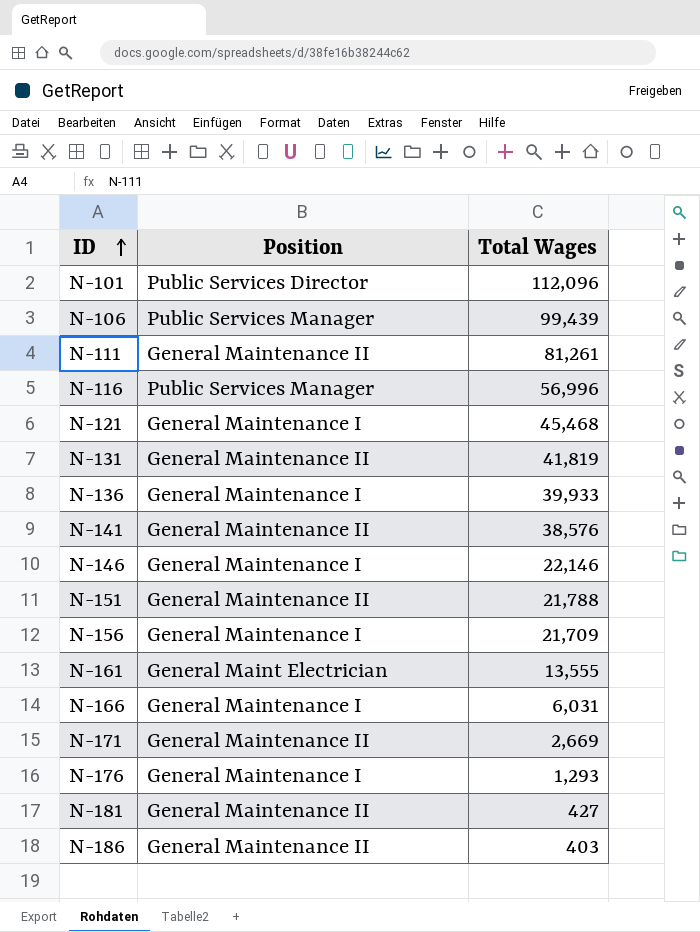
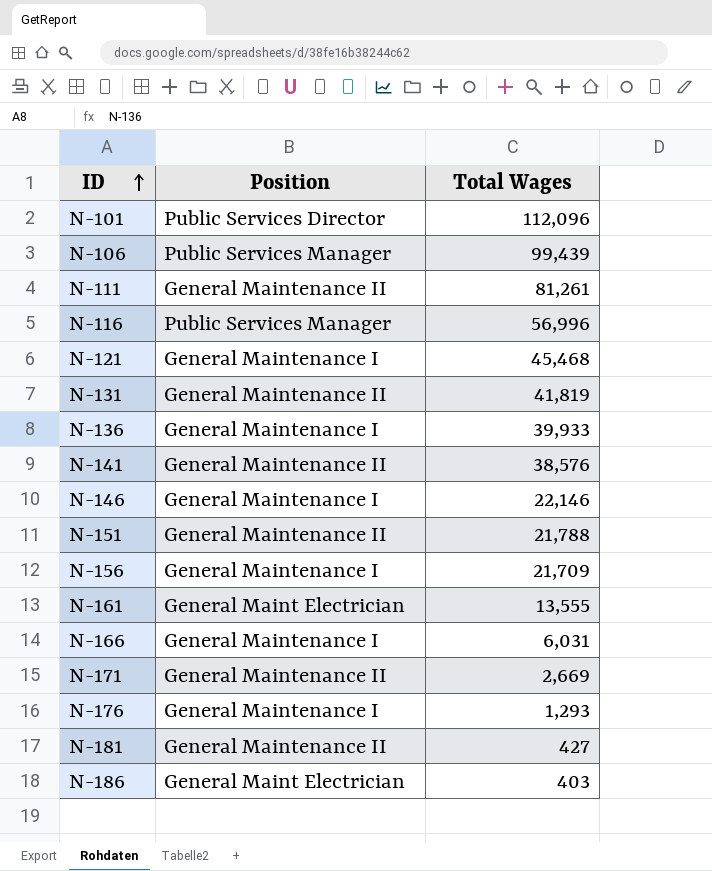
N-186 | Position: General Maintenance II -> General Maint Electrician

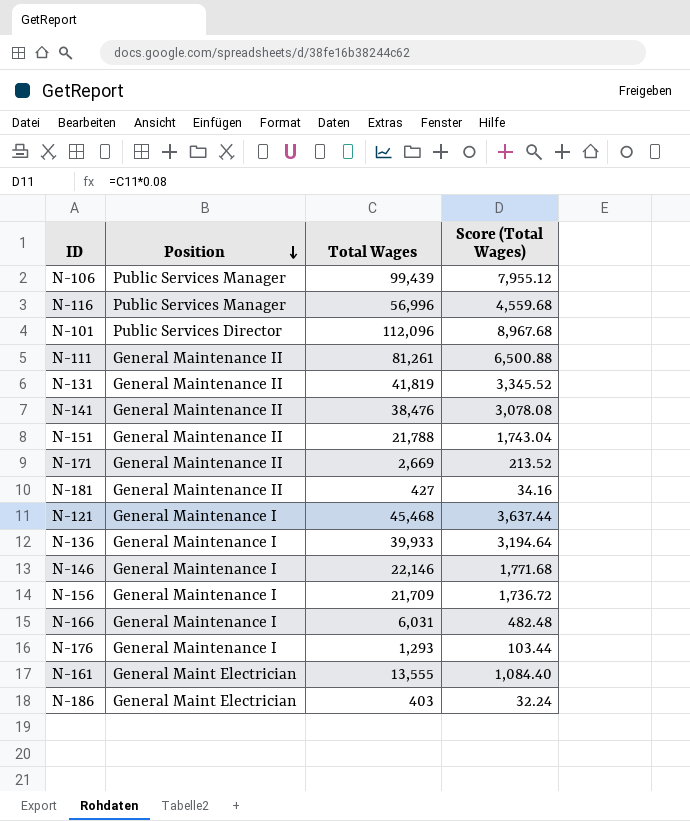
row order: ID ascending -> Position descending
column Score (Total Wages) | formula: none -> [Total Wages] * 0.08
N-141 | Total Wages: 38,576 -> 38,476

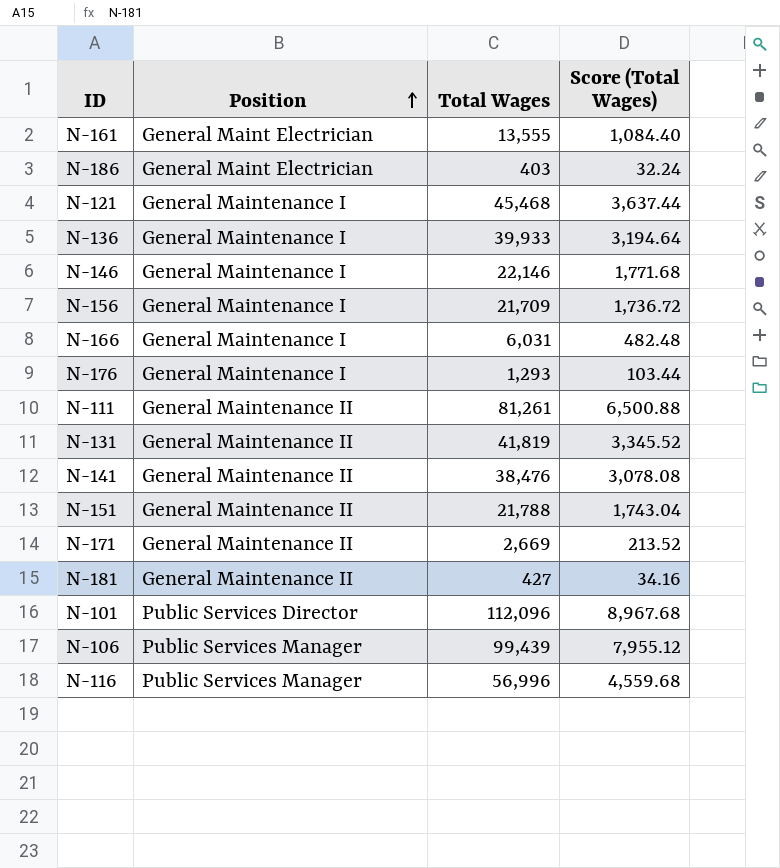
row order: Position descending -> Position ascending

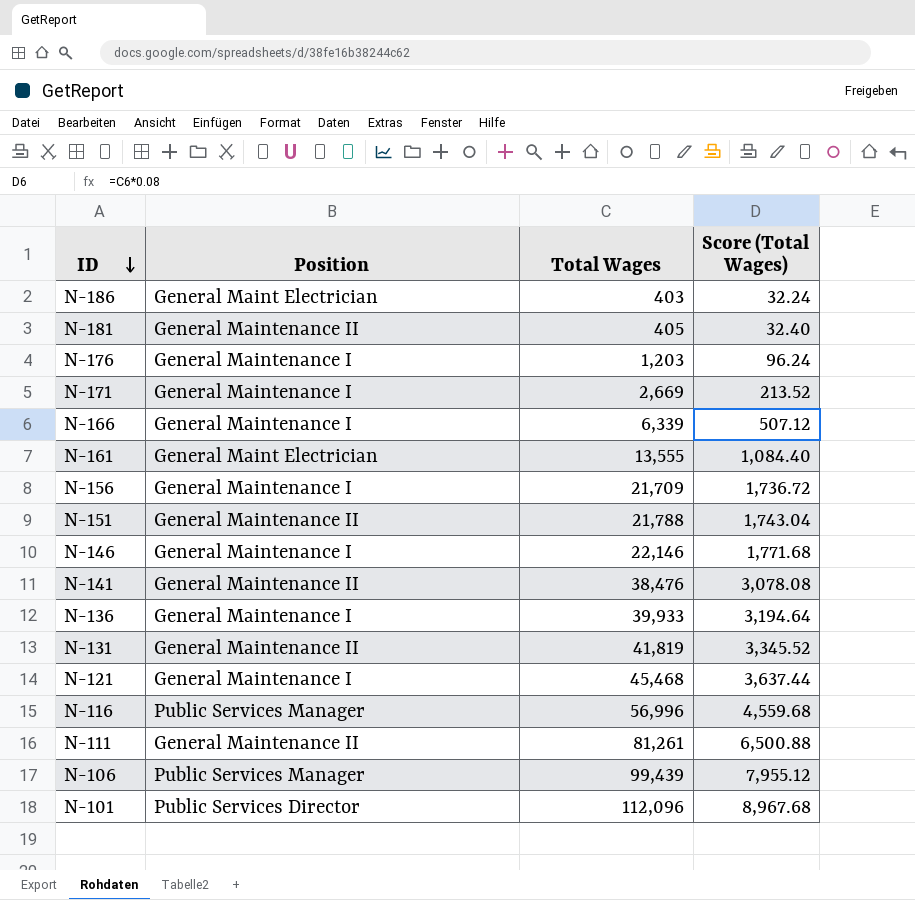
row order: Position ascending -> ID descending
N-181 | Total Wages: 427 -> 405
N-181 | Score (Total Wages): 34.16 -> 32.40
N-176 | Total Wages: 1,293 -> 1,203
N-176 | Score (Total Wages): 103.44 -> 96.24
N-171 | Position: General Maintenance II -> General Maintenance I
N-166 | Total Wages: 6,031 -> 6,339
N-166 | Score (Total Wages): 482.48 -> 507.12

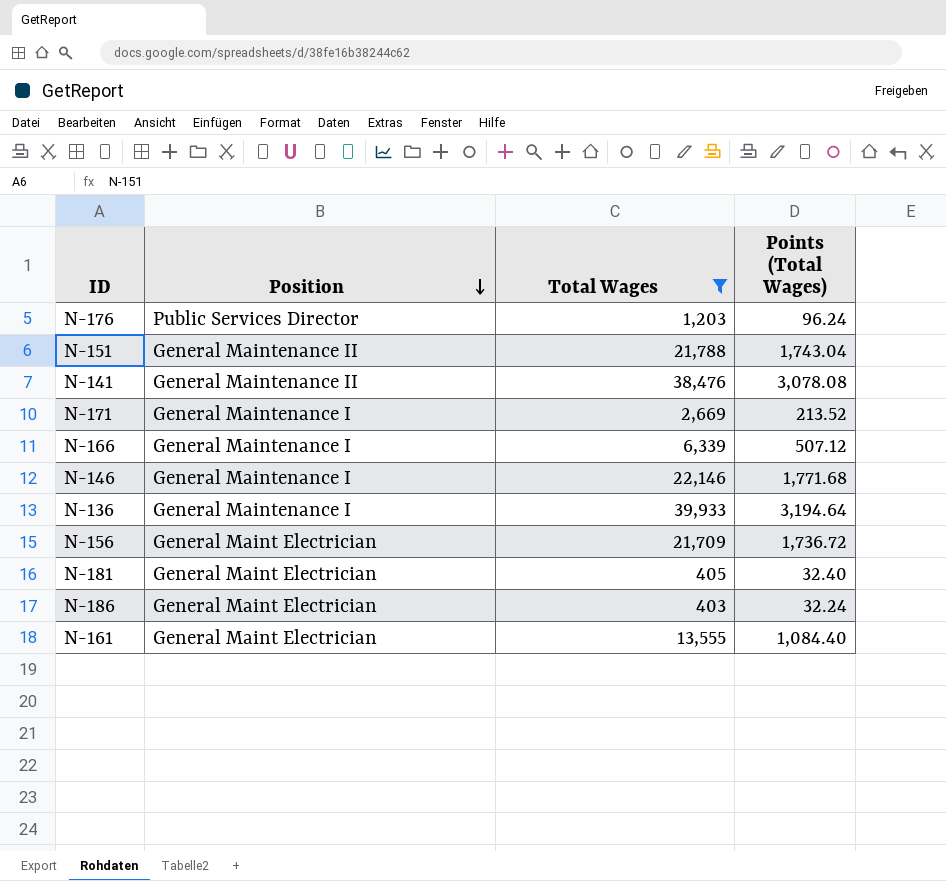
filter: none -> Total Wages <= 39,933
row order: ID descending -> Position descending
column name: Score (Total Wages) -> Points (Total Wages)
N-176 | Position: General Maintenance I -> Public Services Director
N-156 | Position: General Maintenance I -> General Maint Electrician
N-181 | Position: General Maintenance II -> General Maint Electrician

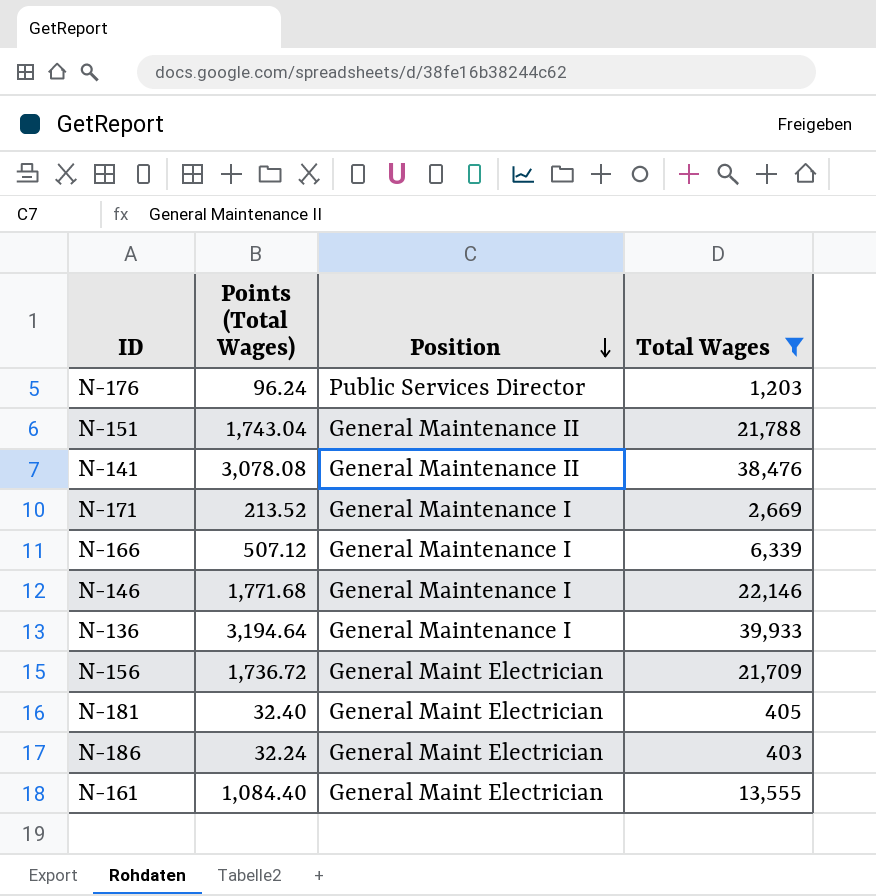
column Points (Total Wages) | position: 4 -> 2

